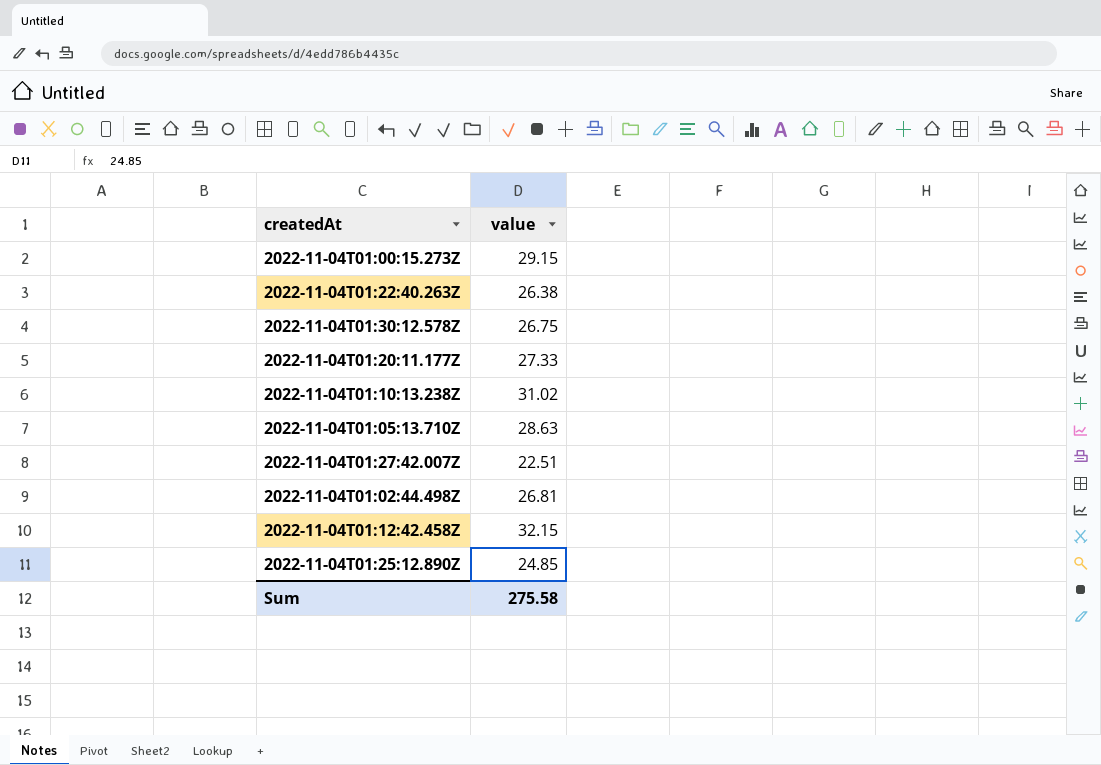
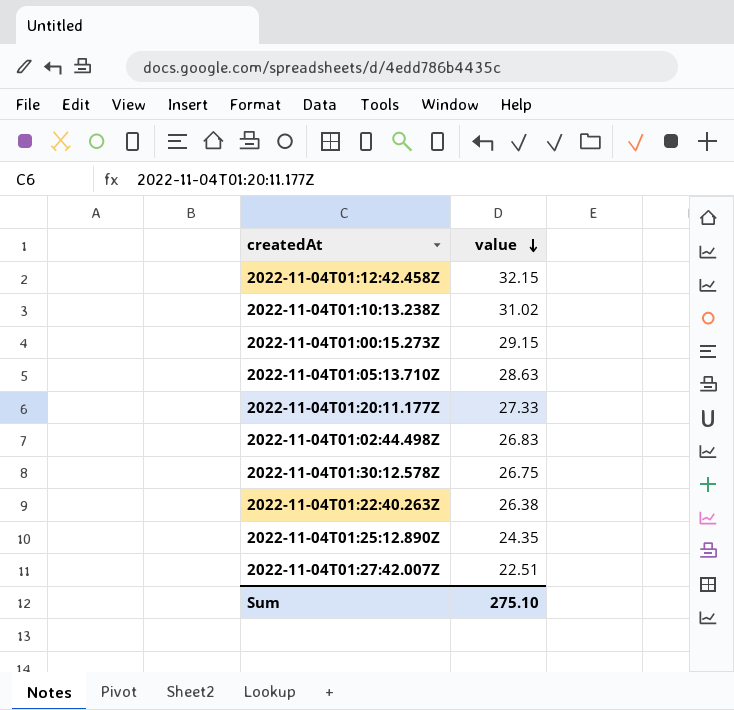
row order: none -> value descending
2022-11-04T01:02:44.498Z | value: 26.81 -> 26.83
2022-11-04T01:25:12.890Z | value: 24.85 -> 24.35
Sum | value: 275.58 -> 275.10

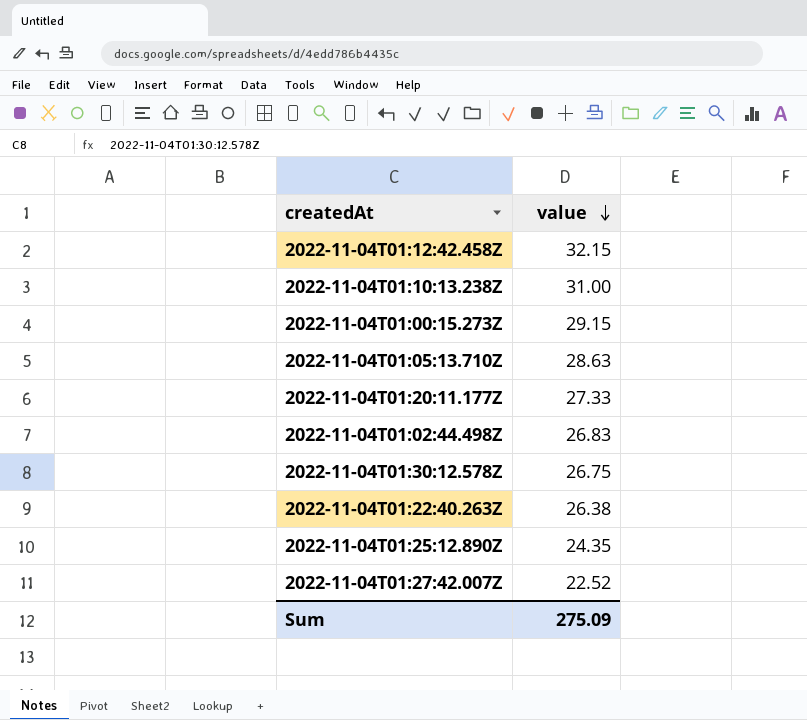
2022-11-04T01:10:13.238Z | value: 31.02 -> 31.00
2022-11-04T01:27:42.007Z | value: 22.51 -> 22.52
Sum | value: 275.10 -> 275.09

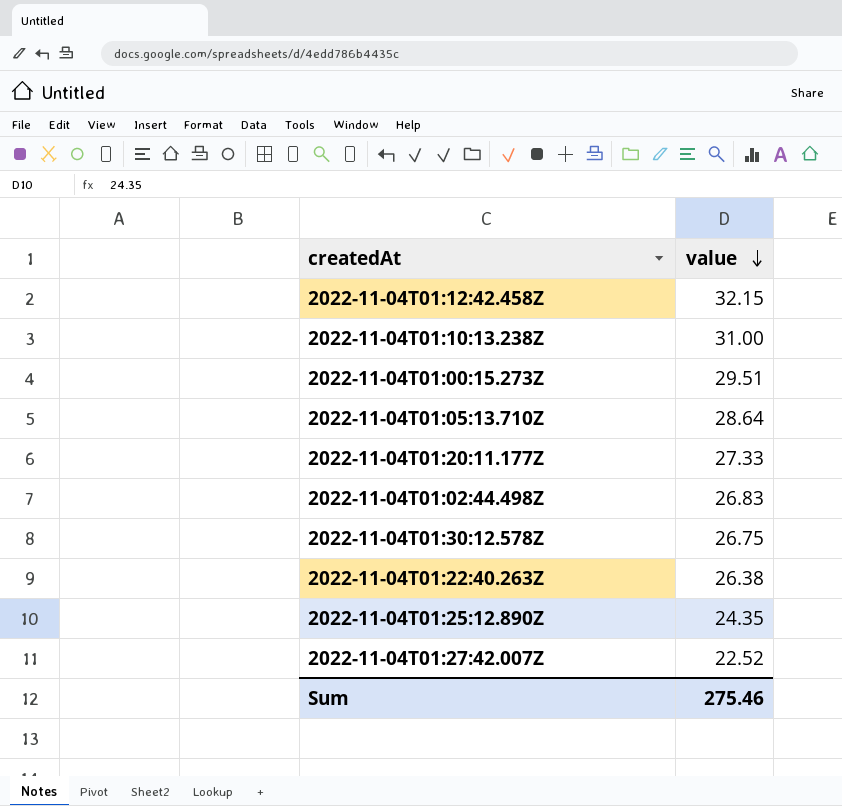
2022-11-04T01:00:15.273Z | value: 29.15 -> 29.51
2022-11-04T01:05:13.710Z | value: 28.63 -> 28.64
Sum | value: 275.09 -> 275.46

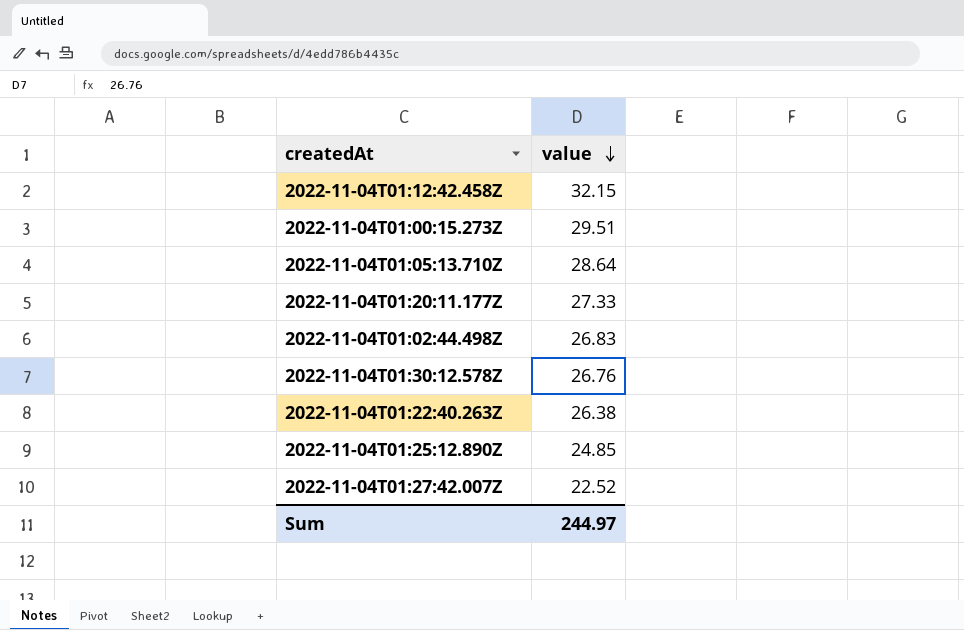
row 2022-11-04T01:10:13.238Z: 31.00 -> none
2022-11-04T01:30:12.578Z | value: 26.75 -> 26.76
2022-11-04T01:25:12.890Z | value: 24.35 -> 24.85
Sum | value: 275.46 -> 244.97

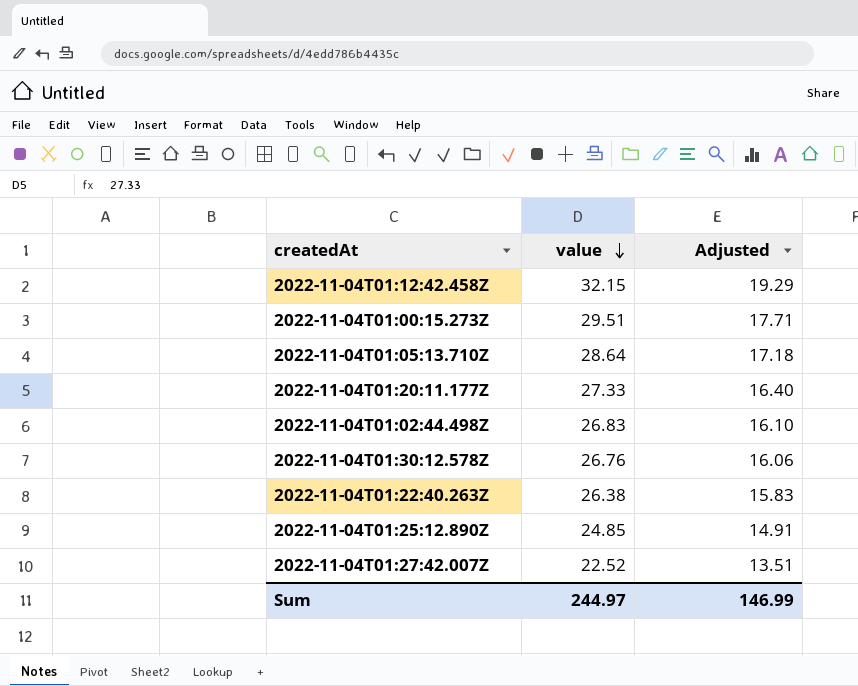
column Adjusted | formula: none -> [value] * 0.6

